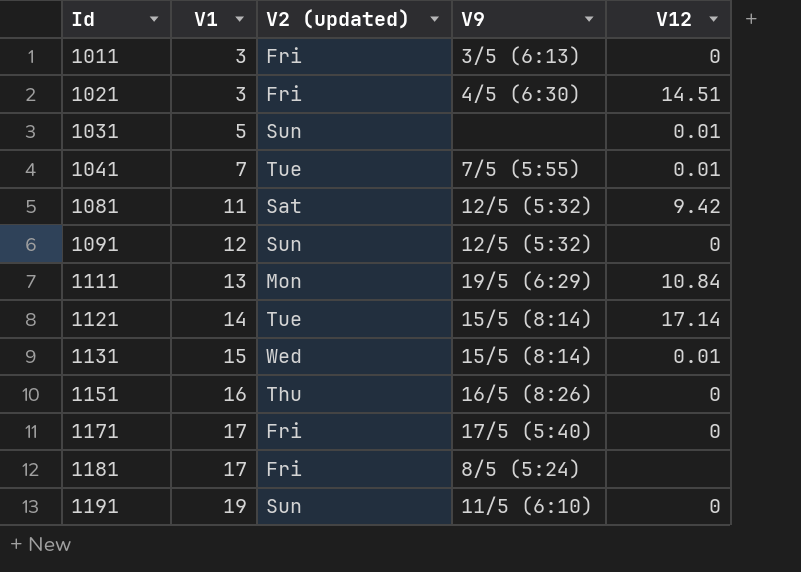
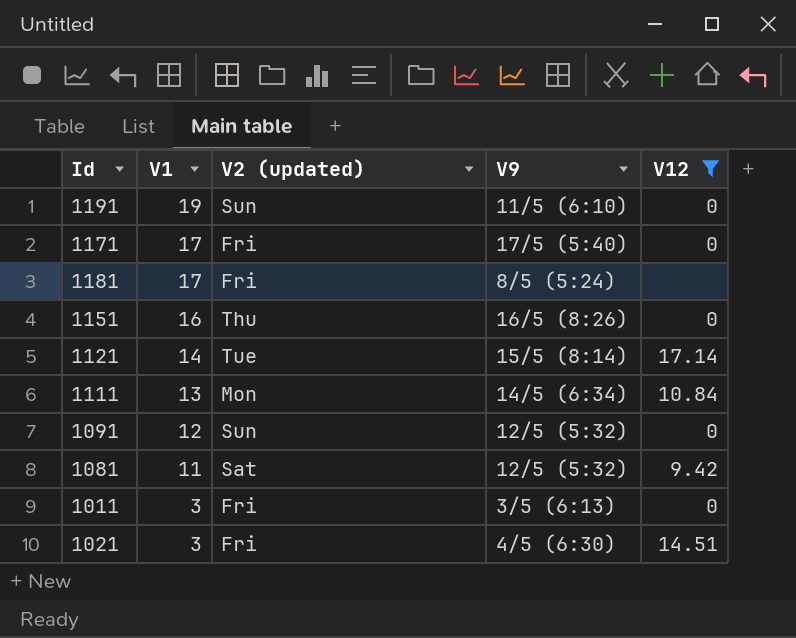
filter: none -> V12 != 0.01
row order: Id ascending -> V1 descending
1111 | V9: 19/5 (6:29) -> 14/5 (6:34)

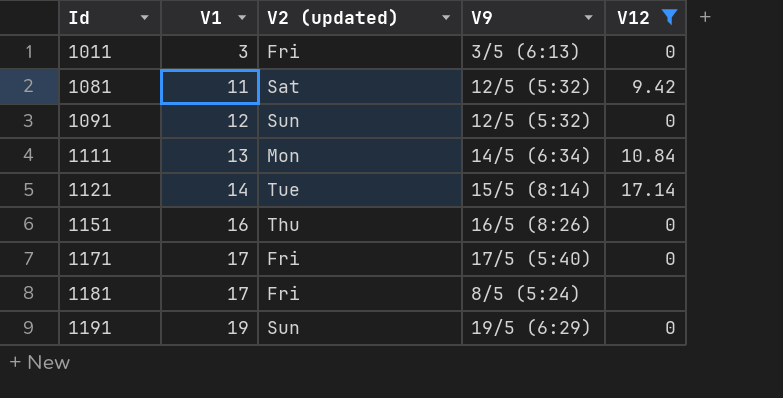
row order: V1 descending -> Id ascending
row 1021: 3 | Fri | 4/5 (6:30) | 14.51 -> none
1191 | V9: 11/5 (6:10) -> 19/5 (6:29)

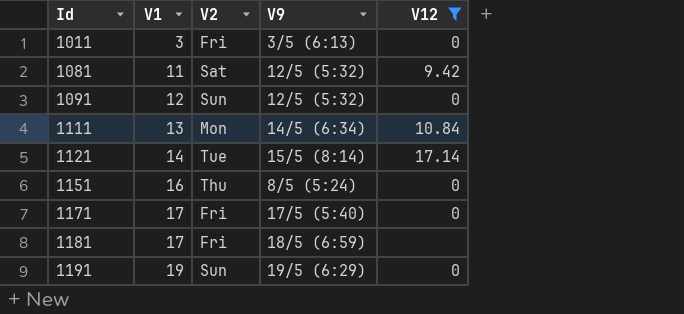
column name: V2 (updated) -> V2
1151 | V9: 16/5 (8:26) -> 8/5 (5:24)
1181 | V9: 8/5 (5:24) -> 18/5 (6:59)

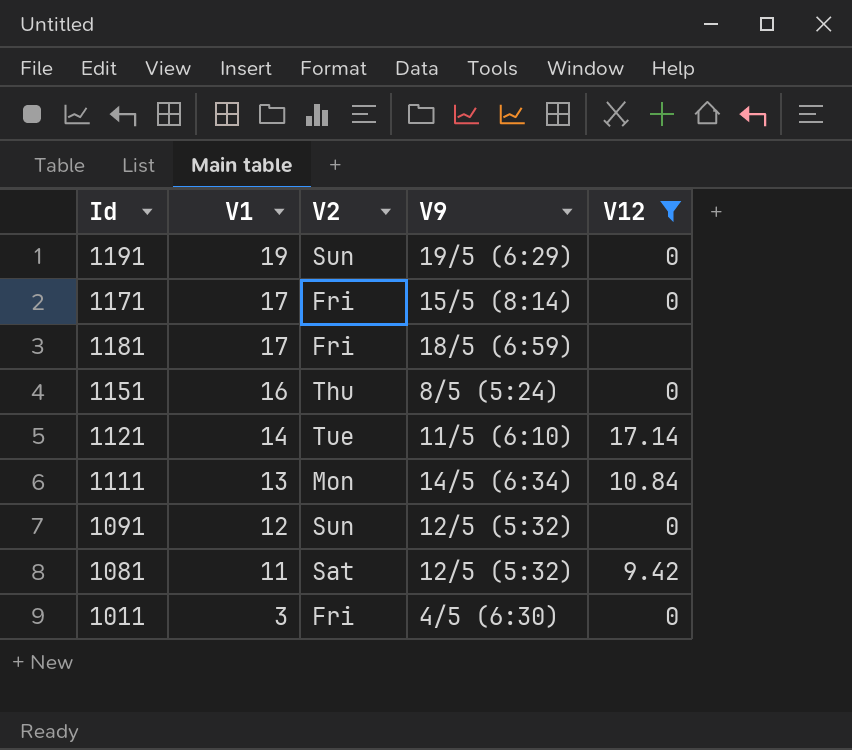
row order: Id ascending -> V1 descending
1171 | V9: 17/5 (5:40) -> 15/5 (8:14)
1121 | V9: 15/5 (8:14) -> 11/5 (6:10)
1011 | V9: 3/5 (6:13) -> 4/5 (6:30)

